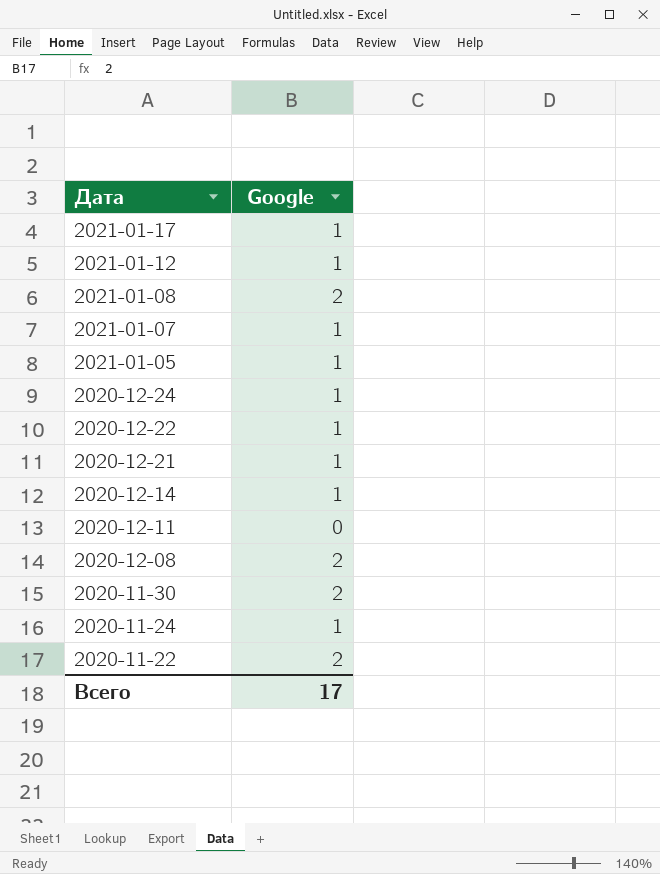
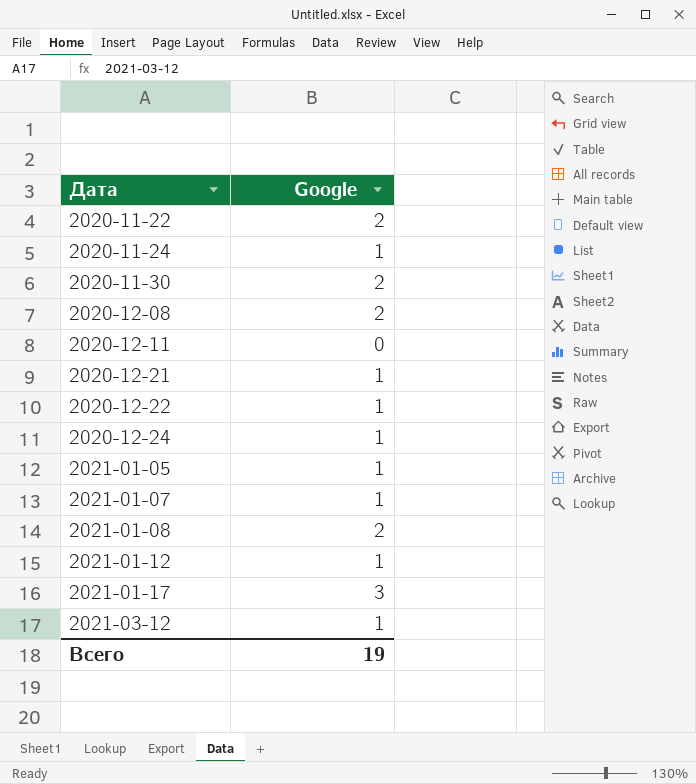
row order: Дата descending -> Дата ascending
row 2020-12-14: 1 -> none
2021-01-17 | Google: 1 -> 3
row 2021-03-12: none -> 1
Всего | Google: 17 -> 19

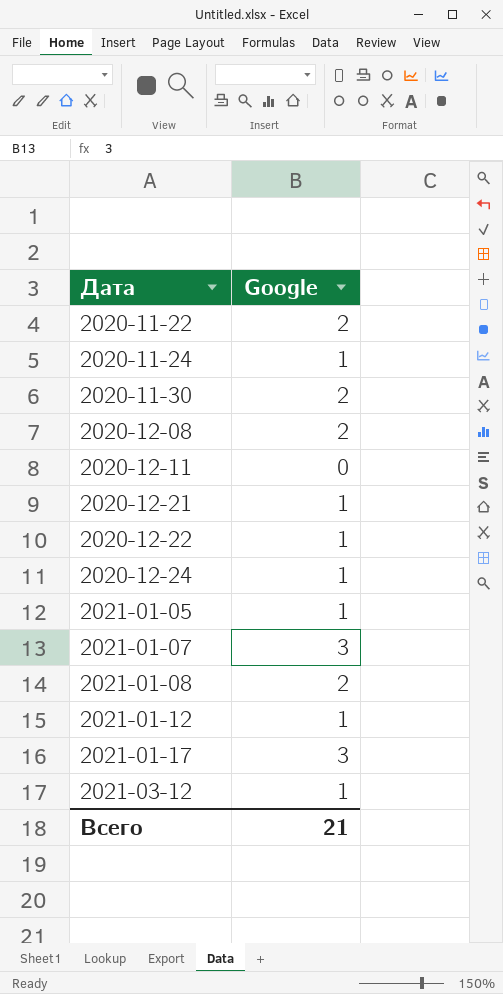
2021-01-07 | Google: 1 -> 3
Всего | Google: 19 -> 21

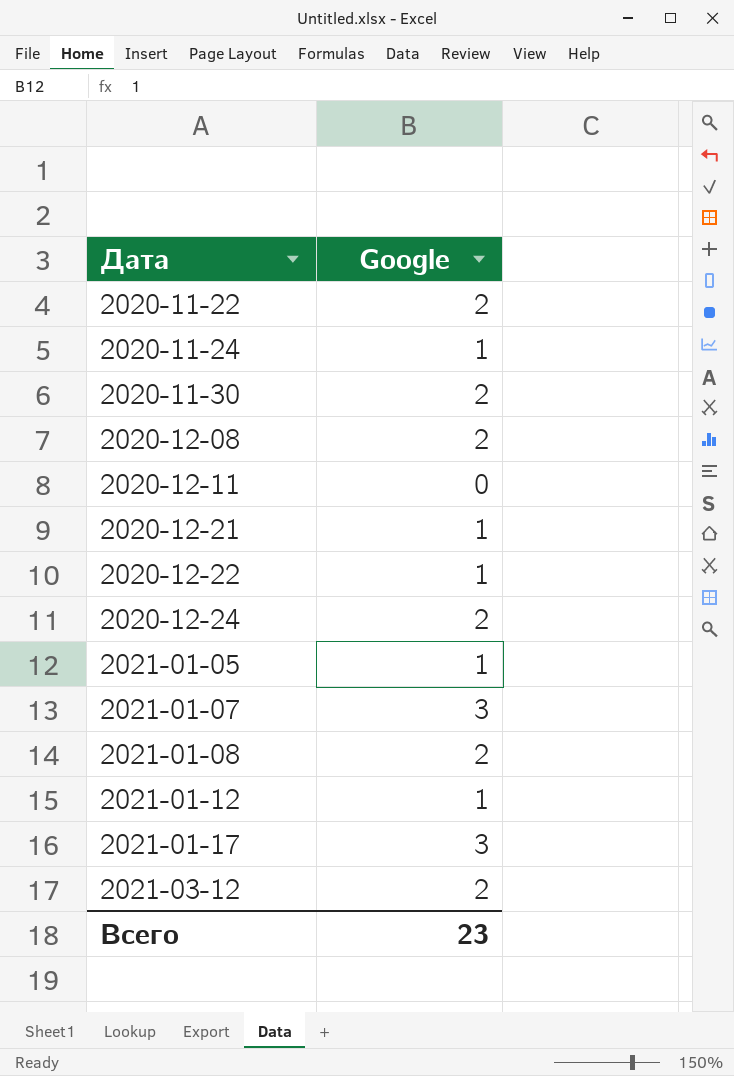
2020-12-24 | Google: 1 -> 2
2021-03-12 | Google: 1 -> 2
Всего | Google: 21 -> 23

